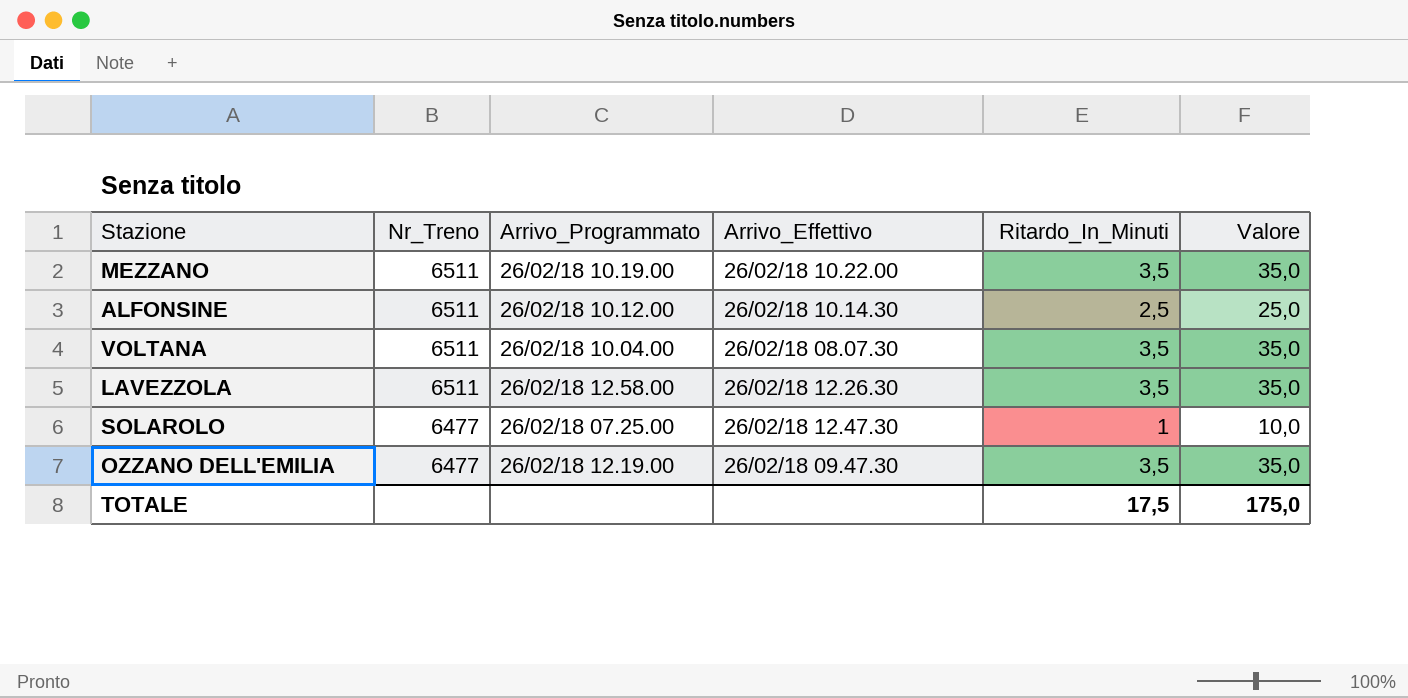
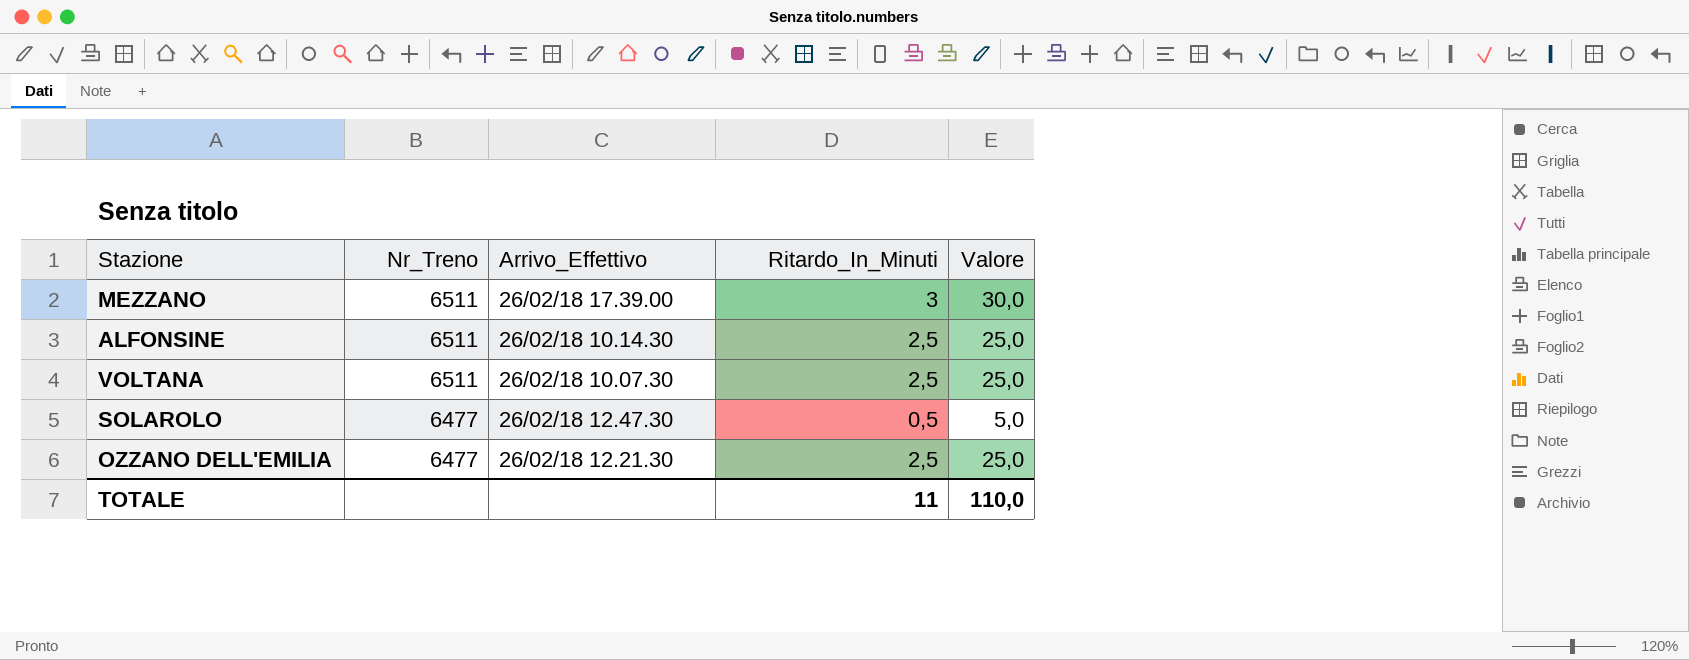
column Arrivo_Programmato | position: 3 -> none
row LAVEZZOLA: 6511 | 26/02/18 12.58.00 | 26/02/18 12.26.30 | 3,5 | 35,0 -> none
MEZZANO | Arrivo_Effettivo: 26/02/18 10.22.00 -> 26/02/18 17.39.00
MEZZANO | Ritardo_In_Minuti: 3,5 -> 3
MEZZANO | Valore: 35,0 -> 30,0
VOLTANA | Arrivo_Effettivo: 26/02/18 08.07.30 -> 26/02/18 10.07.30
VOLTANA | Ritardo_In_Minuti: 3,5 -> 2,5
VOLTANA | Valore: 35,0 -> 25,0
SOLAROLO | Ritardo_In_Minuti: 1 -> 0,5
SOLAROLO | Valore: 10,0 -> 5,0
OZZANO DELL'EMILIA | Arrivo_Effettivo: 26/02/18 09.47.30 -> 26/02/18 12.21.30
OZZANO DELL'EMILIA | Ritardo_In_Minuti: 3,5 -> 2,5
OZZANO DELL'EMILIA | Valore: 35,0 -> 25,0
TOTALE | Ritardo_In_Minuti: 17,5 -> 11
TOTALE | Valore: 175,0 -> 110,0

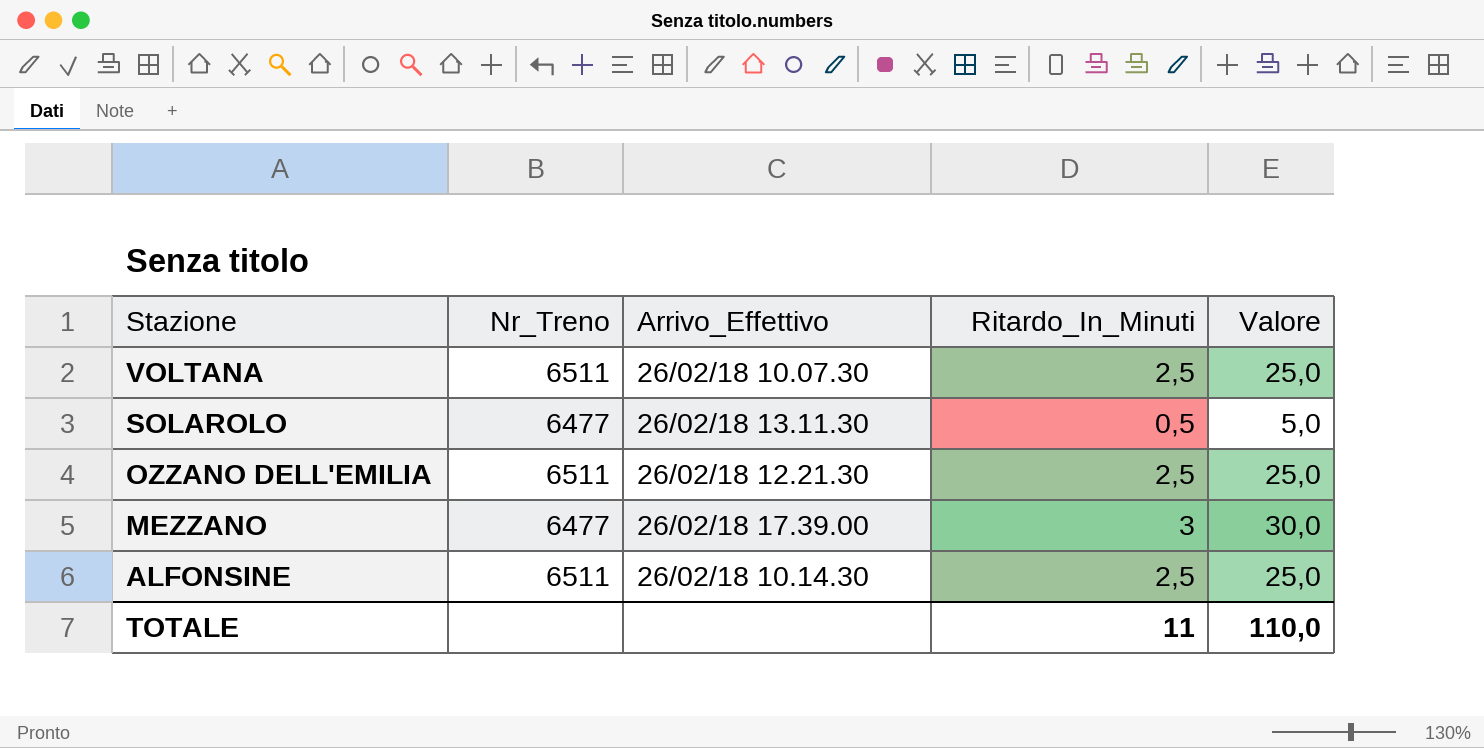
row order: Nr_Treno descending -> Stazione descending
SOLAROLO | Arrivo_Effettivo: 26/02/18 12.47.30 -> 26/02/18 13.11.30
OZZANO DELL'EMILIA | Nr_Treno: 6477 -> 6511
MEZZANO | Nr_Treno: 6511 -> 6477

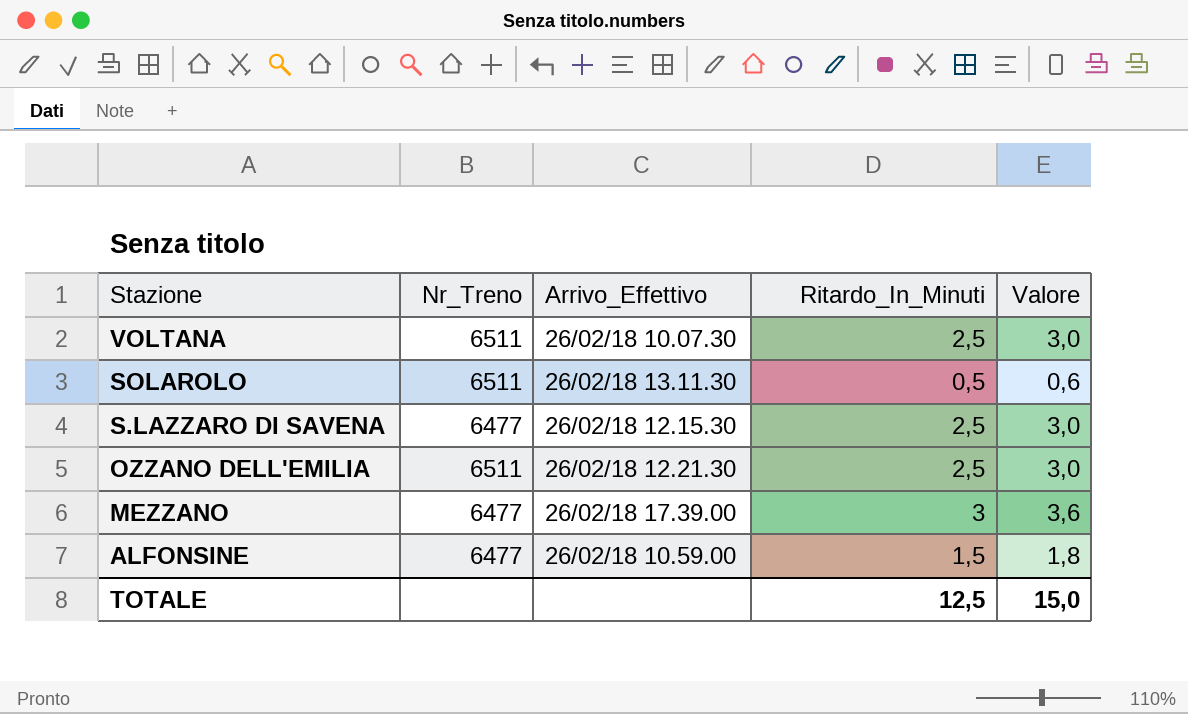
column Valore | formula: [Ritardo_In_Minuti] * 10 -> [Ritardo_In_Minuti] * 1,2
SOLAROLO | Nr_Treno: 6477 -> 6511
row S.LAZZARO DI SAVENA: none -> 6477 | 26/02/18 12.15.30 | 2,5 | 3,0
ALFONSINE | Nr_Treno: 6511 -> 6477
ALFONSINE | Arrivo_Effettivo: 26/02/18 10.14.30 -> 26/02/18 10.59.00
ALFONSINE | Ritardo_In_Minuti: 2,5 -> 1,5
TOTALE | Ritardo_In_Minuti: 11 -> 12,5
TOTALE | Valore: 110,0 -> 15,0

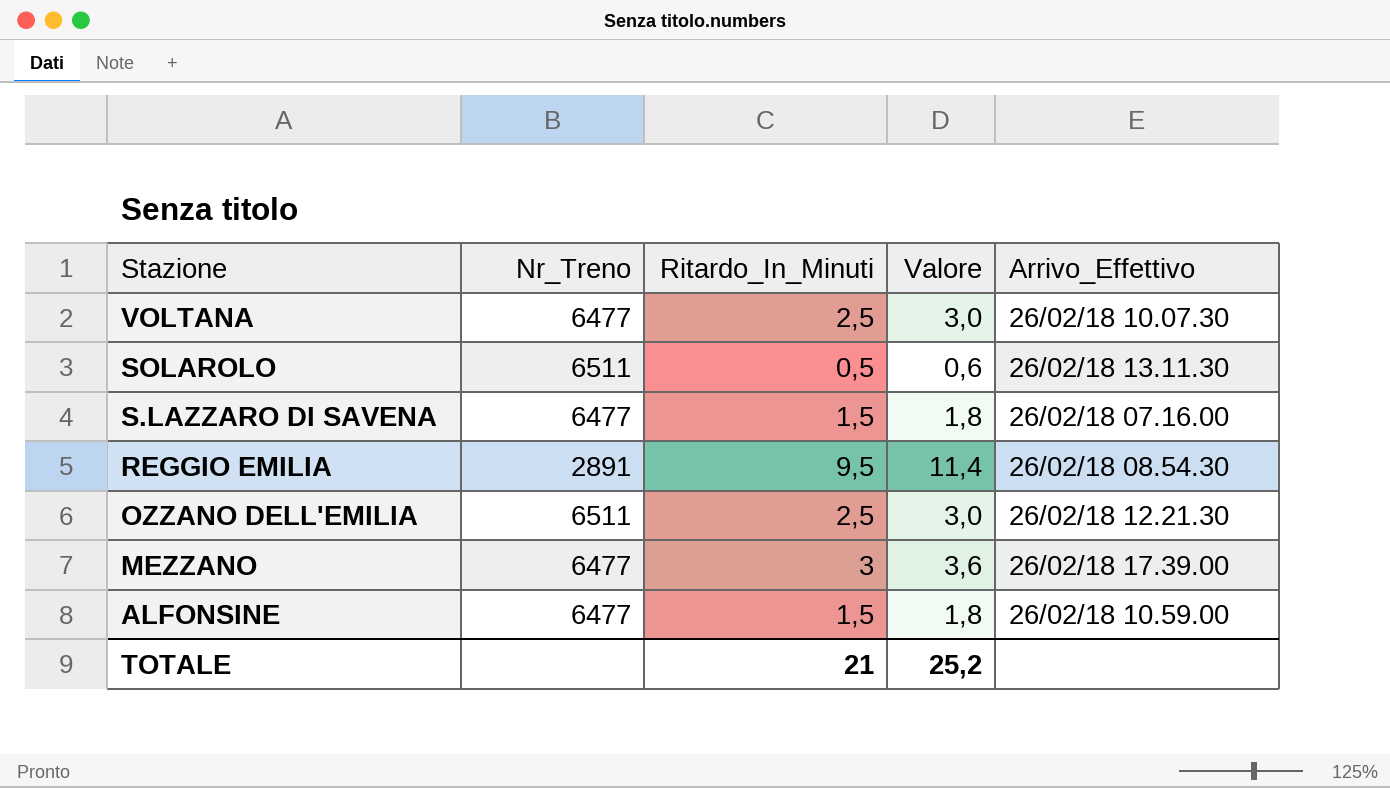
column Arrivo_Effettivo | position: 3 -> 5
VOLTANA | Nr_Treno: 6511 -> 6477
S.LAZZARO DI SAVENA | Ritardo_In_Minuti: 2,5 -> 1,5
S.LAZZARO DI SAVENA | Valore: 3,0 -> 1,8
S.LAZZARO DI SAVENA | Arrivo_Effettivo: 26/02/18 12.15.30 -> 26/02/18 07.16.00
row REGGIO EMILIA: none -> 2891 | 9,5 | 11,4 | 26/02/18 08.54.30
TOTALE | Ritardo_In_Minuti: 12,5 -> 21
TOTALE | Valore: 15,0 -> 25,2

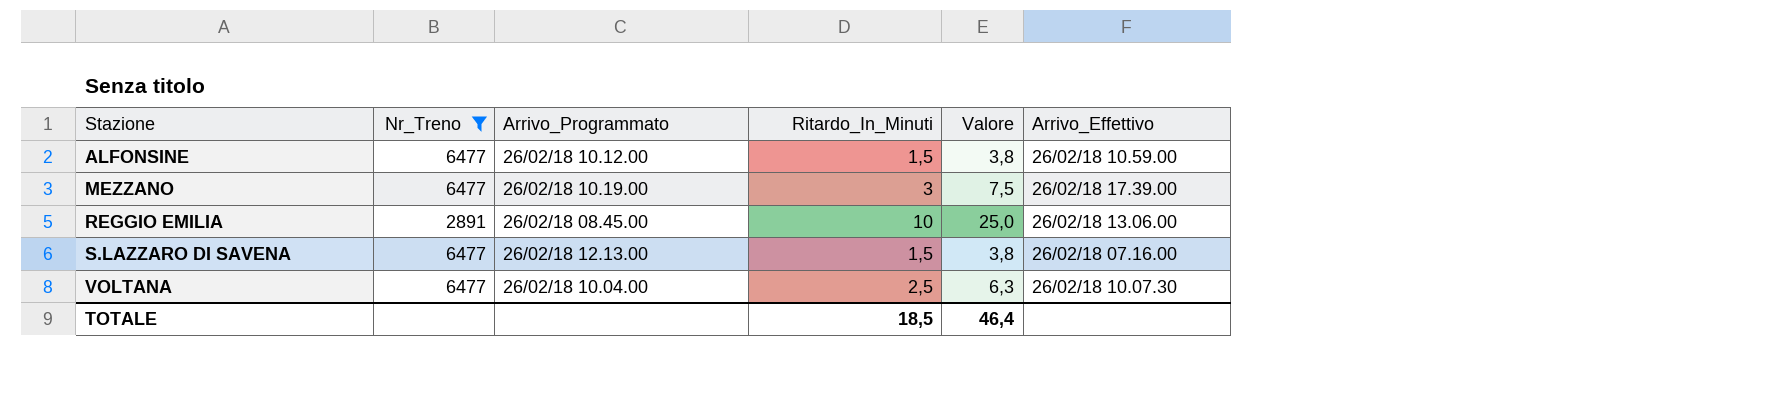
filter: none -> Nr_Treno != 6511
row order: Stazione descending -> Stazione ascending
column Arrivo_Programmato | position: none -> 3
column Valore | formula: [Ritardo_In_Minuti] * 1,2 -> [Ritardo_In_Minuti] * 2,5
REGGIO EMILIA | Ritardo_In_Minuti: 9,5 -> 10
REGGIO EMILIA | Arrivo_Effettivo: 26/02/18 08.54.30 -> 26/02/18 13.06.00
TOTALE | Ritardo_In_Minuti: 21 -> 18,5
TOTALE | Valore: 25,2 -> 46,4

